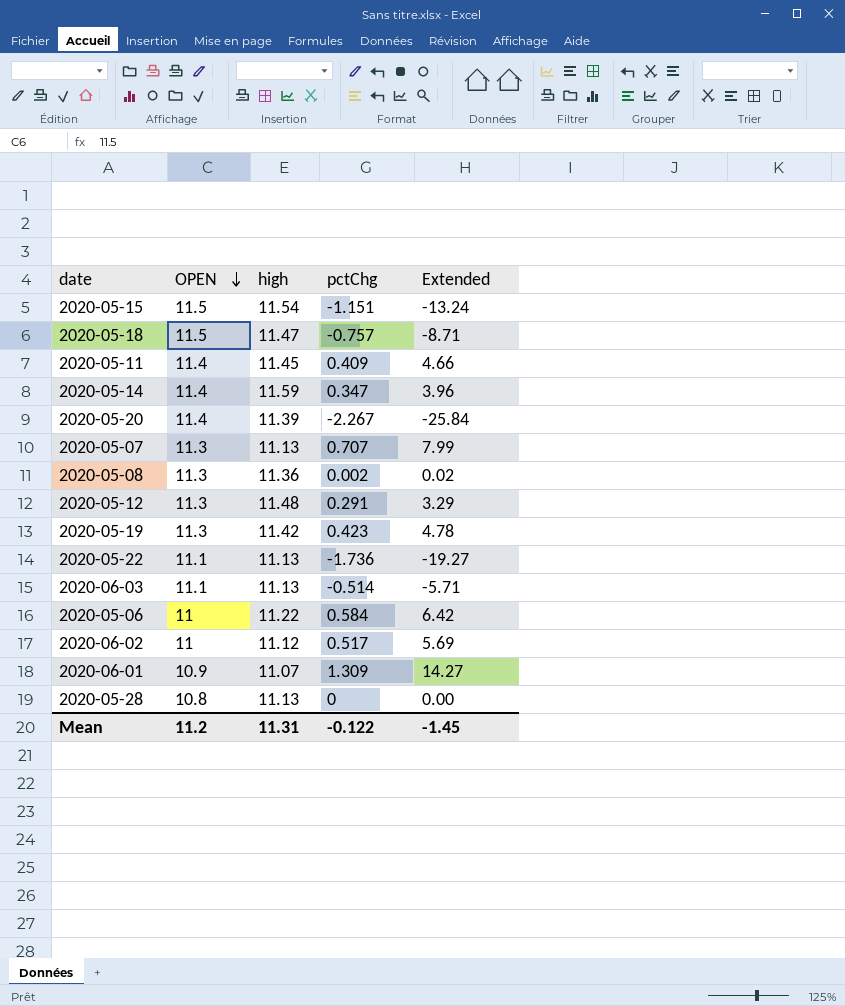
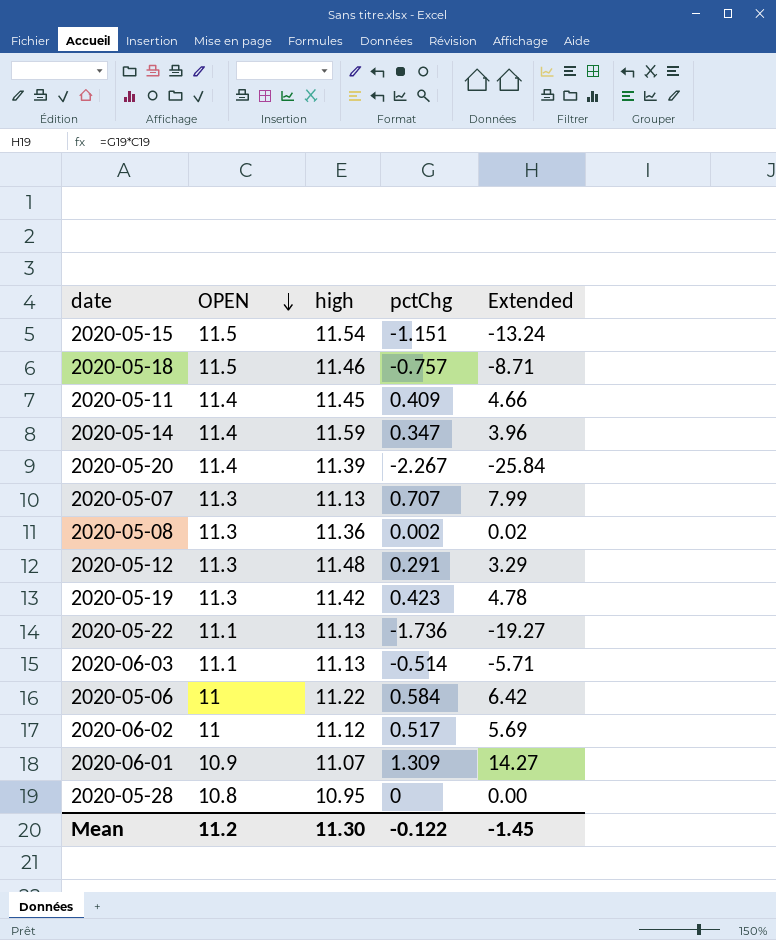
2020-05-18 | high: 11.47 -> 11.46
2020-05-28 | high: 11.13 -> 10.95
Mean | high: 11.31 -> 11.30

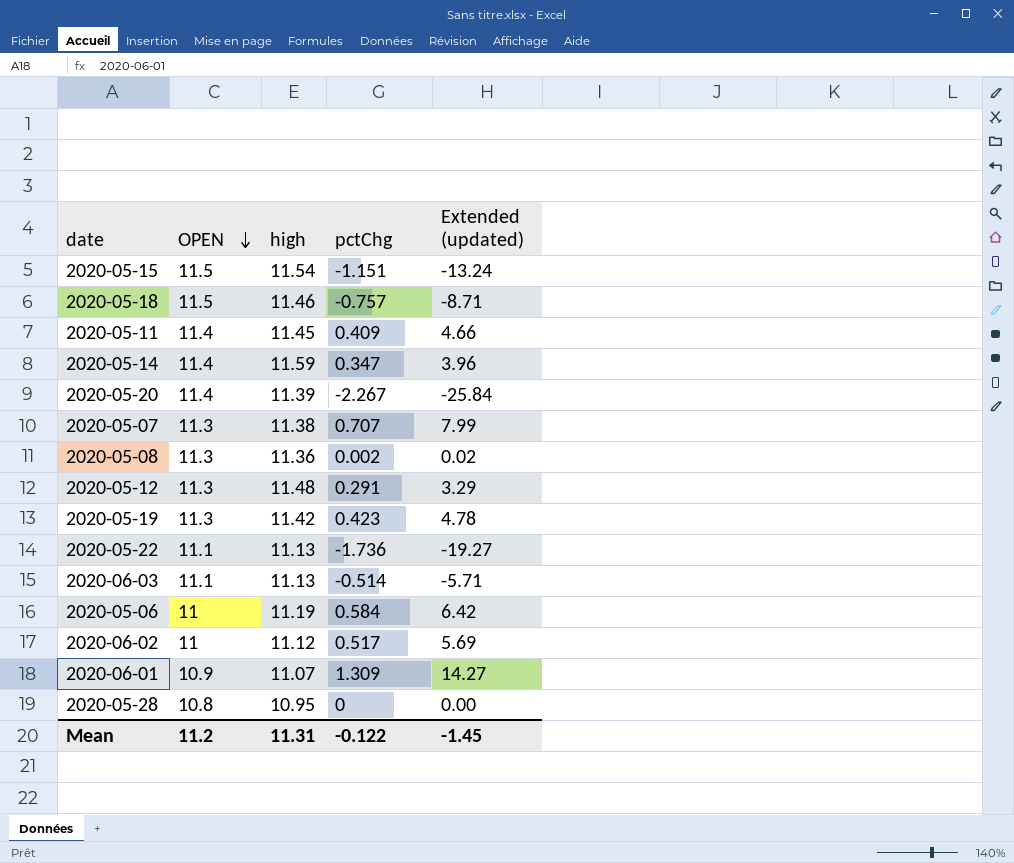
column name: Extended -> Extended (updated)
2020-05-07 | high: 11.13 -> 11.38
2020-05-06 | high: 11.22 -> 11.19
Mean | high: 11.30 -> 11.31

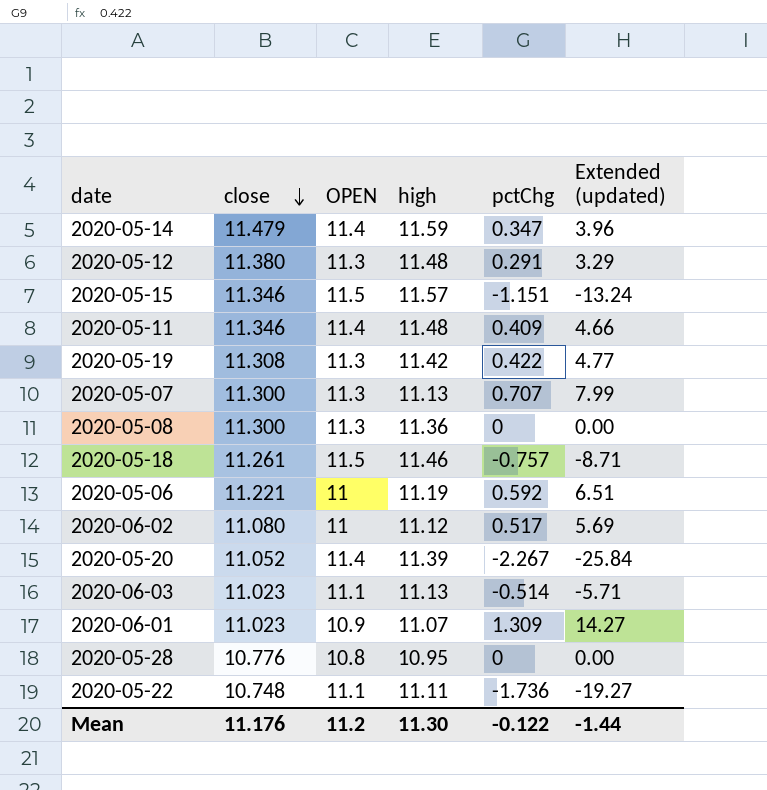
row order: OPEN descending -> close descending
column close | position: none -> 2
2020-05-15 | high: 11.54 -> 11.57
2020-05-11 | high: 11.45 -> 11.48
2020-05-19 | pctChg: 0.423 -> 0.422
2020-05-19 | Extended (updated): 4.78 -> 4.77
2020-05-07 | high: 11.38 -> 11.13
2020-05-08 | pctChg: 0.002 -> 0
2020-05-08 | Extended (updated): 0.02 -> 0.00
2020-05-06 | pctChg: 0.584 -> 0.592
2020-05-06 | Extended (updated): 6.42 -> 6.51
2020-05-22 | high: 11.13 -> 11.11
Mean | high: 11.31 -> 11.30
Mean | Extended (updated): -1.45 -> -1.44

